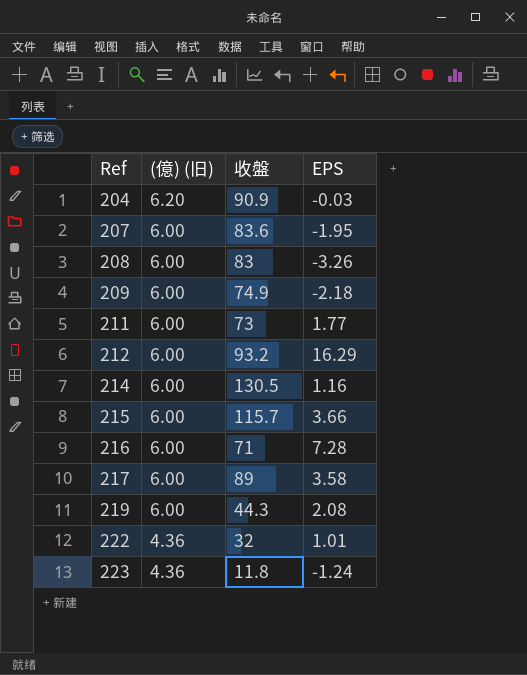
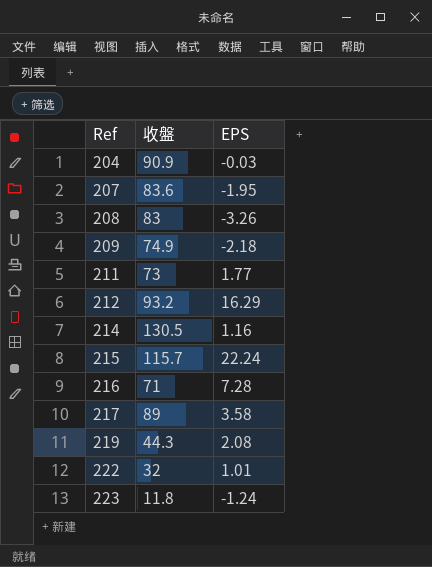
column (億) (旧) | position: 2 -> none
215 | EPS: 3.66 -> 22.24

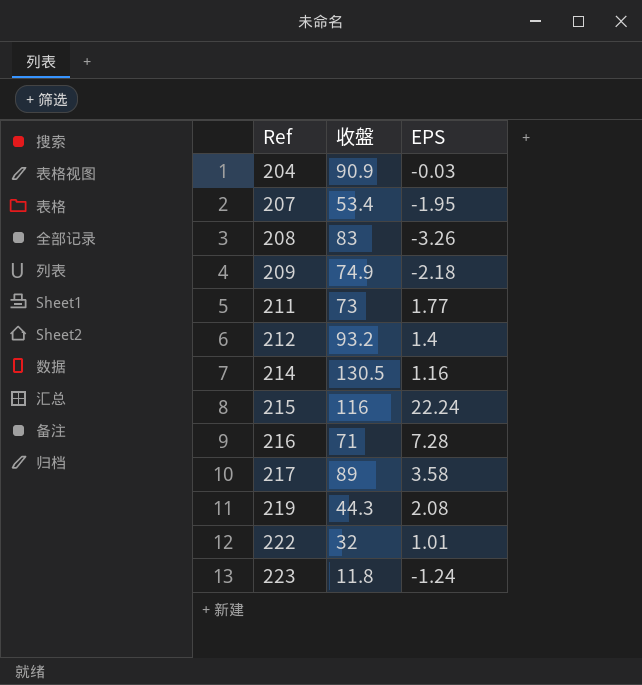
207 | 收盤: 83.6 -> 53.4
212 | EPS: 16.29 -> 1.4
215 | 收盤: 115.7 -> 116

